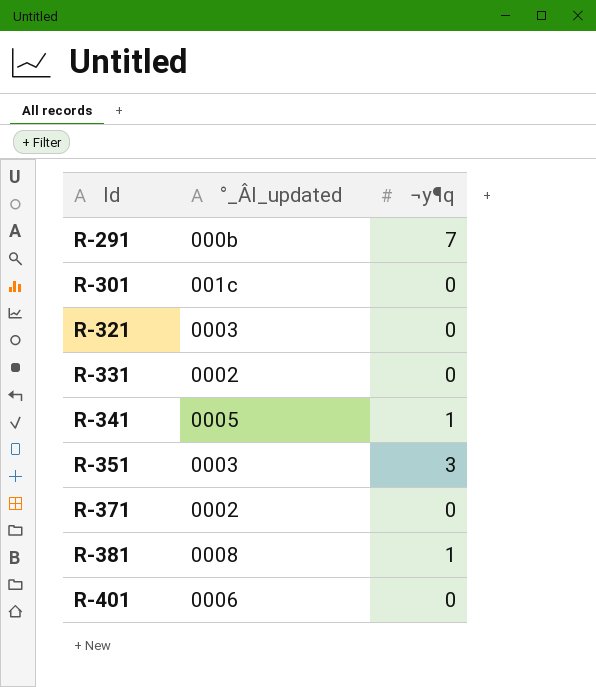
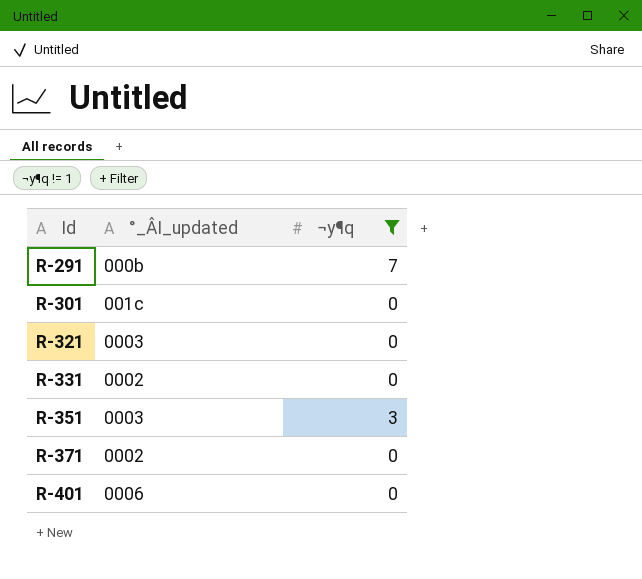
filter: none -> ¬y¶q != 1

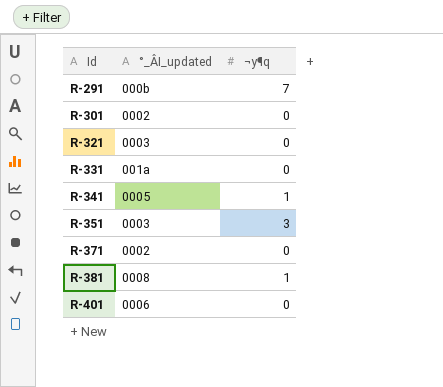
filter: ¬y¶q != 1 -> none
R-301 | °_ÂI_updated: 001c -> 0002
R-331 | °_ÂI_updated: 0002 -> 001a

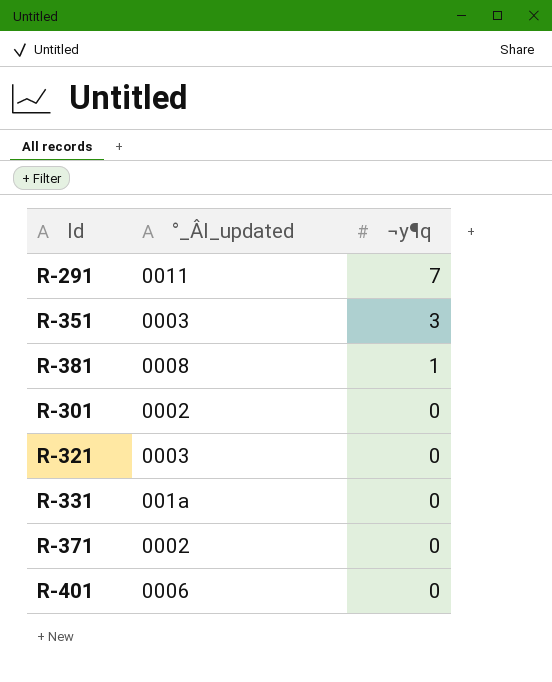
row order: Id ascending -> ¬y¶q descending
row R-341: 0005 | 1 -> none
R-291 | °_ÂI_updated: 000b -> 0011

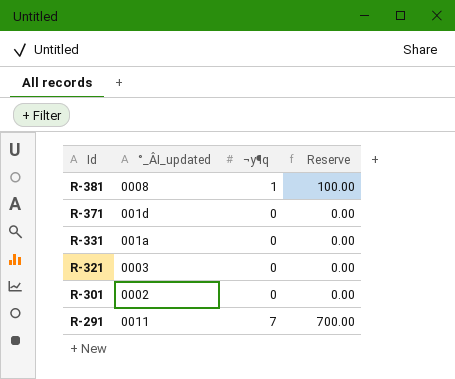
row order: ¬y¶q descending -> Id descending
column Reserve | formula: none -> [¬y¶q] * 100
row R-351: 0003 | 3 -> none
row R-401: 0006 | 0 -> none
R-371 | °_ÂI_updated: 0002 -> 001d

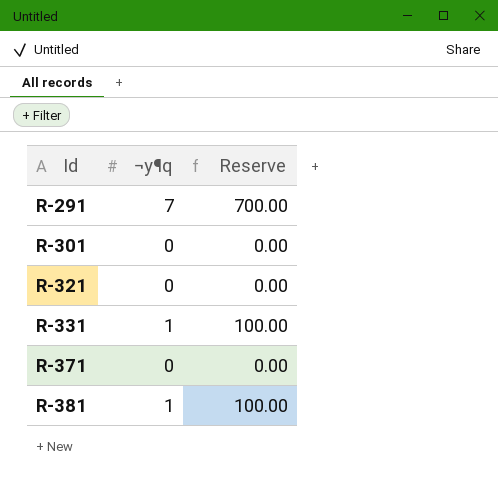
row order: Id descending -> Id ascending
column °_ÂI_updated | position: 2 -> none
R-331 | ¬y¶q: 0 -> 1
R-331 | Reserve: 0.00 -> 100.00

